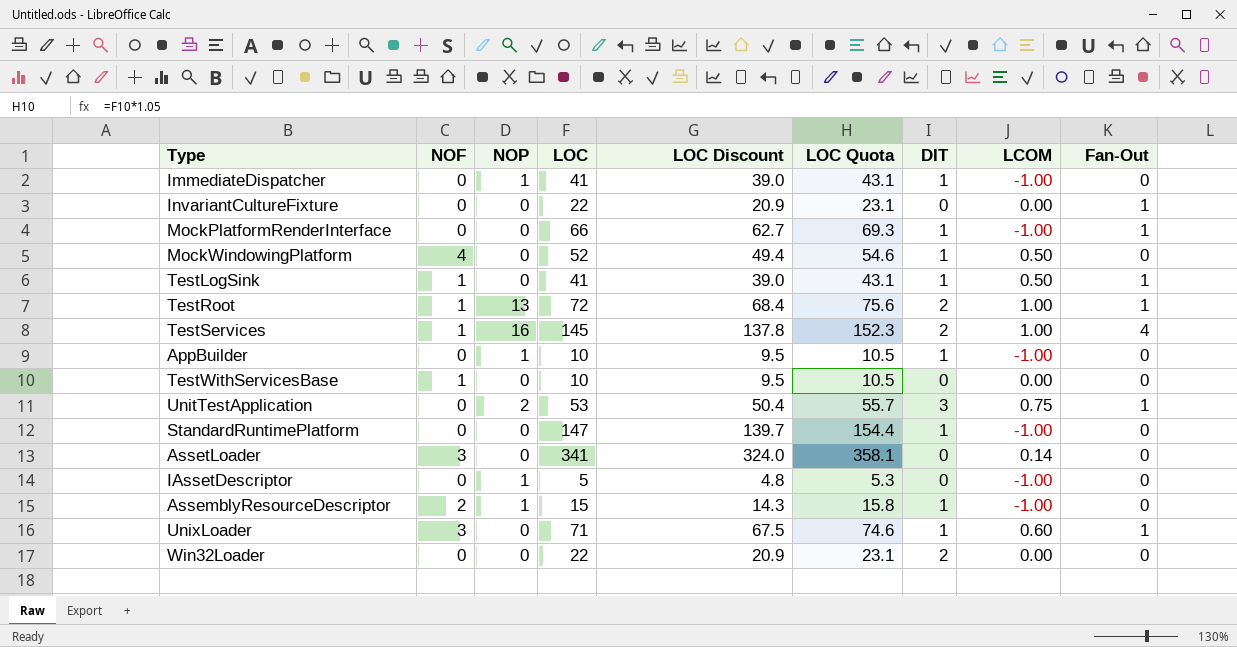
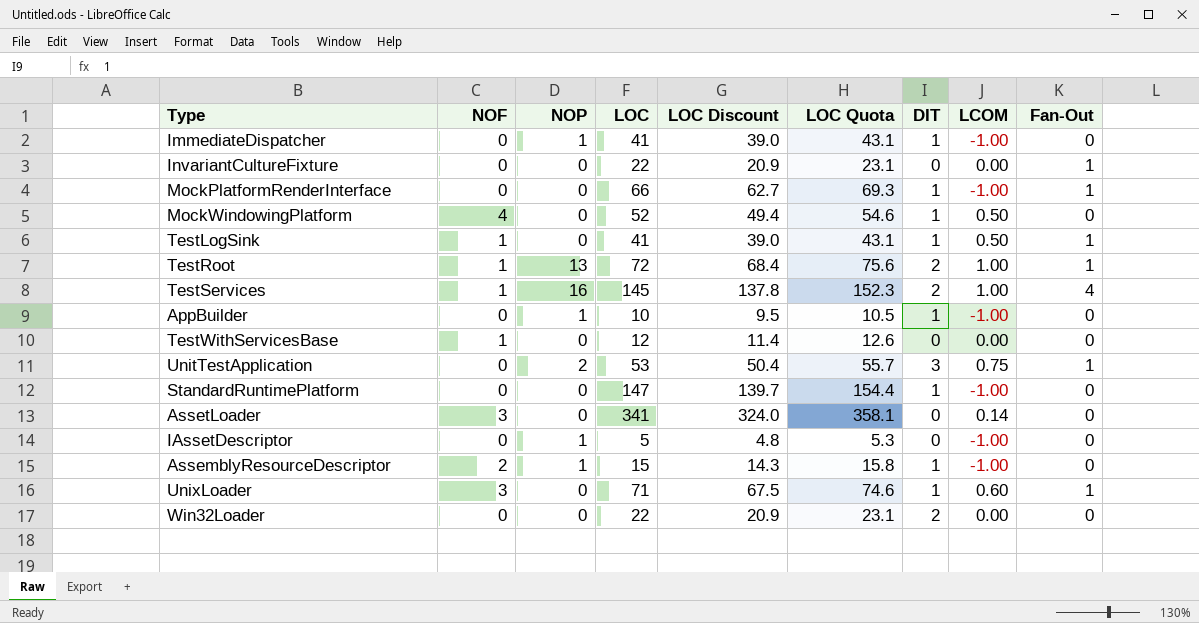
TestWithServicesBase | LOC: 10 -> 12
TestWithServicesBase | LOC Discount: 9.5 -> 11.4
TestWithServicesBase | LOC Quota: 10.5 -> 12.6

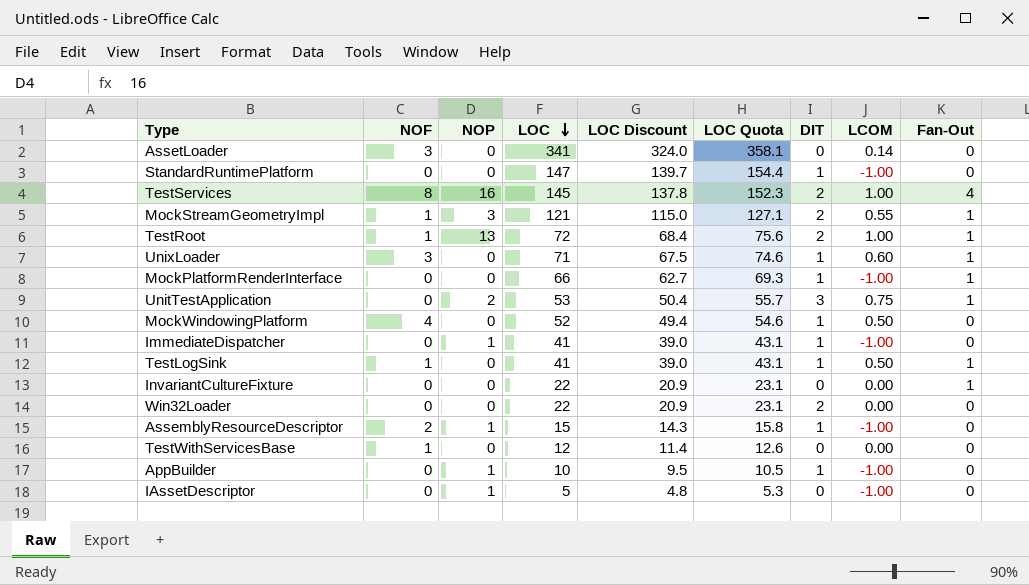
row order: none -> LOC descending
TestServices | NOF: 1 -> 8
row MockStreamGeometryImpl: none -> 1 | 3 | 121 | 115.0 | 127.1 | 2 | 0.55 | 1

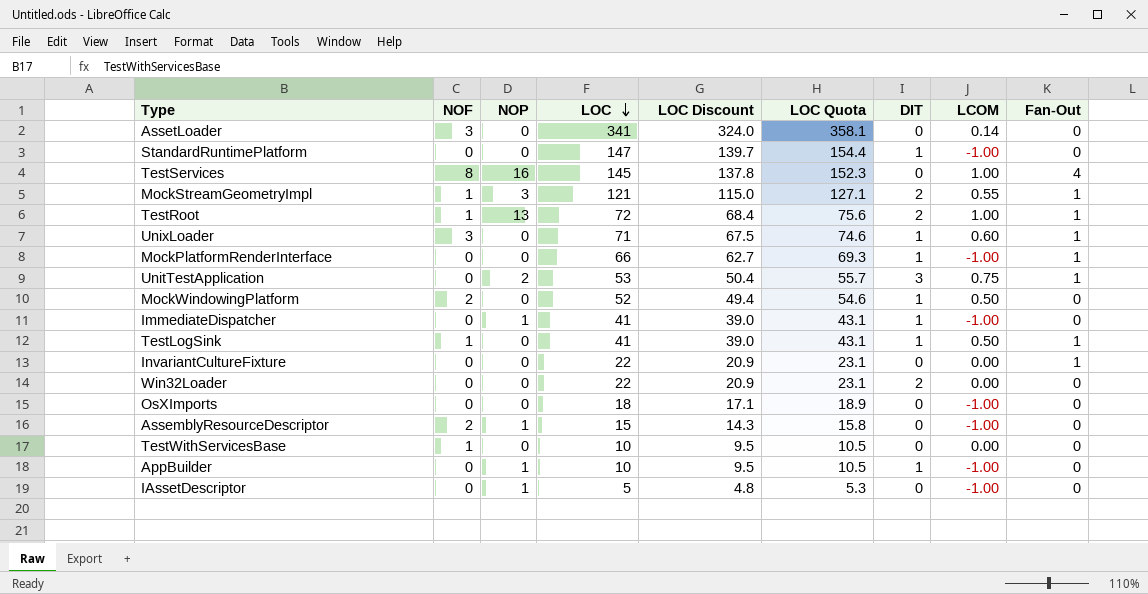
TestServices | DIT: 2 -> 0
MockWindowingPlatform | NOF: 4 -> 2
row OsXImports: none -> 0 | 0 | 18 | 17.1 | 18.9 | 0 | -1.00 | 0
AssemblyResourceDescriptor | DIT: 1 -> 0
TestWithServicesBase | LOC: 12 -> 10
TestWithServicesBase | LOC Discount: 11.4 -> 9.5
TestWithServicesBase | LOC Quota: 12.6 -> 10.5

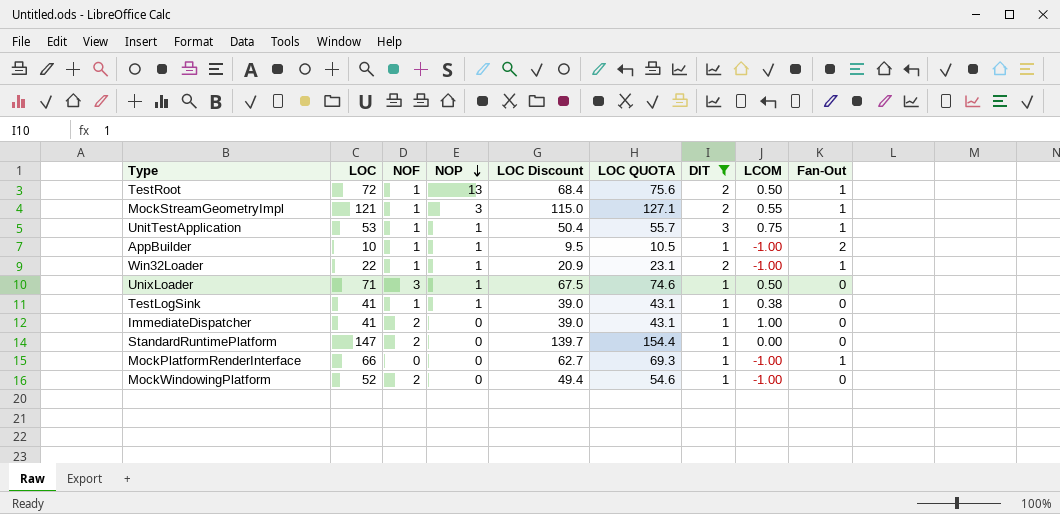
filter: none -> DIT != 0
row order: LOC descending -> NOP descending
column LOC | position: 4 -> 2
column name: LOC Quota -> LOC QUOTA
TestRoot | LCOM: 1.00 -> 0.50
UnitTestApplication | NOF: 0 -> 1
UnitTestApplication | NOP: 2 -> 1
AppBuilder | NOF: 0 -> 1
AppBuilder | Fan-Out: 0 -> 2
Win32Loader | NOF: 0 -> 1
Win32Loader | NOP: 0 -> 1
Win32Loader | LCOM: 0.00 -> -1.00
Win32Loader | Fan-Out: 0 -> 1
UnixLoader | NOP: 0 -> 1
UnixLoader | LCOM: 0.60 -> 0.50
UnixLoader | Fan-Out: 1 -> 0
TestLogSink | NOP: 0 -> 1
TestLogSink | LCOM: 0.50 -> 0.38
TestLogSink | Fan-Out: 1 -> 0
ImmediateDispatcher | NOF: 0 -> 2
ImmediateDispatcher | NOP: 1 -> 0
ImmediateDispatcher | LCOM: -1.00 -> 1.00
StandardRuntimePlatform | NOF: 0 -> 2
StandardRuntimePlatform | LCOM: -1.00 -> 0.00
MockWindowingPlatform | LCOM: 0.50 -> -1.00

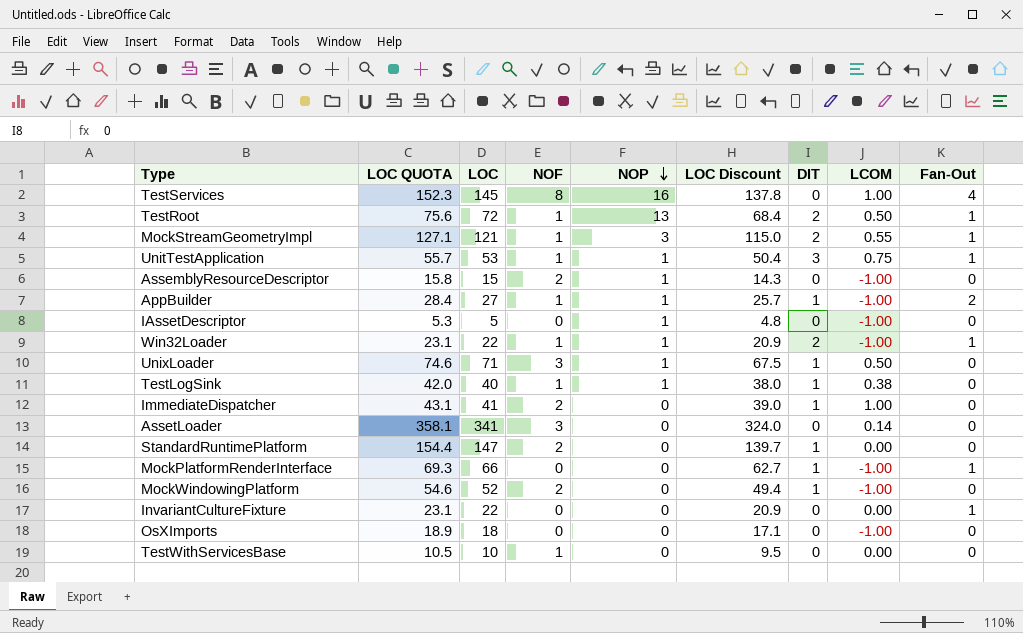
filter: DIT != 0 -> none
column LOC QUOTA | position: 6 -> 2
AppBuilder | LOC QUOTA: 10.5 -> 28.4
AppBuilder | LOC: 10 -> 27
AppBuilder | LOC Discount: 9.5 -> 25.7
TestLogSink | LOC QUOTA: 43.1 -> 42.0
TestLogSink | LOC: 41 -> 40
TestLogSink | LOC Discount: 39.0 -> 38.0

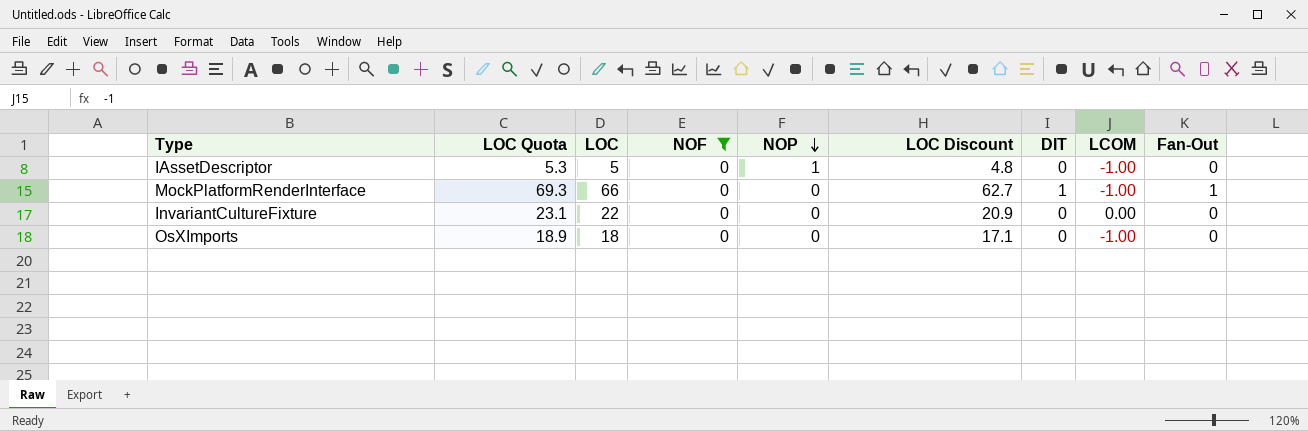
filter: none -> NOF = 0
column name: LOC QUOTA -> LOC Quota
InvariantCultureFixture | Fan-Out: 1 -> 0

